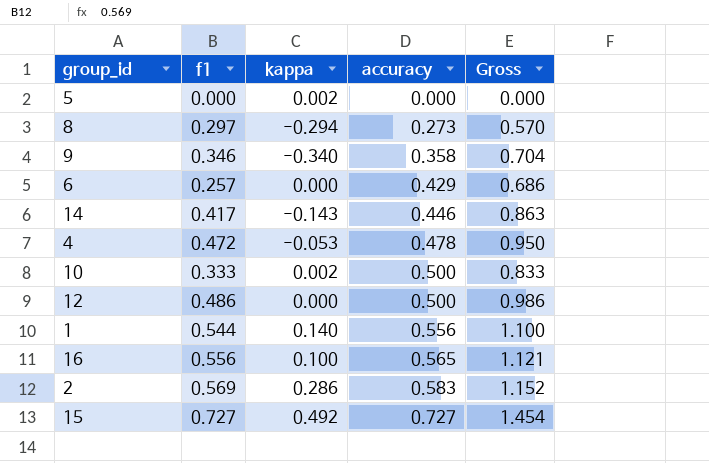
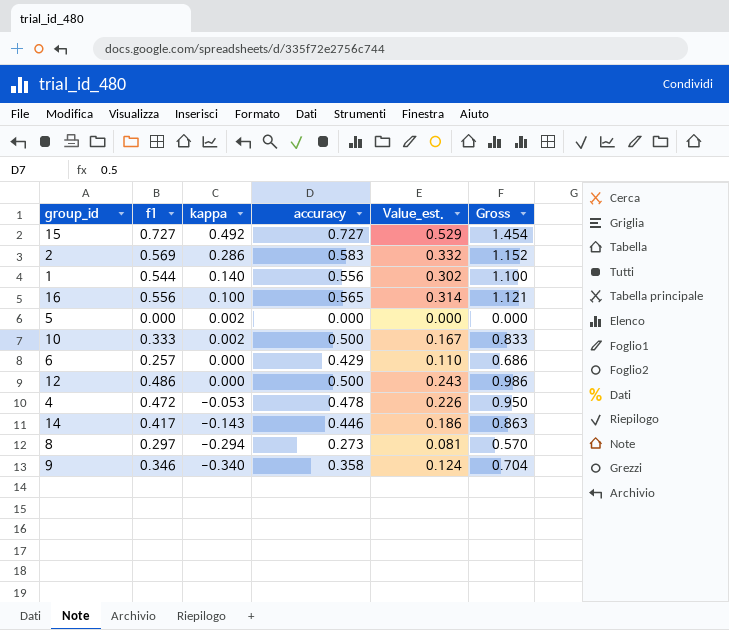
row order: accuracy ascending -> kappa descending
column Value_est. | formula: none -> [f1] * [accuracy]

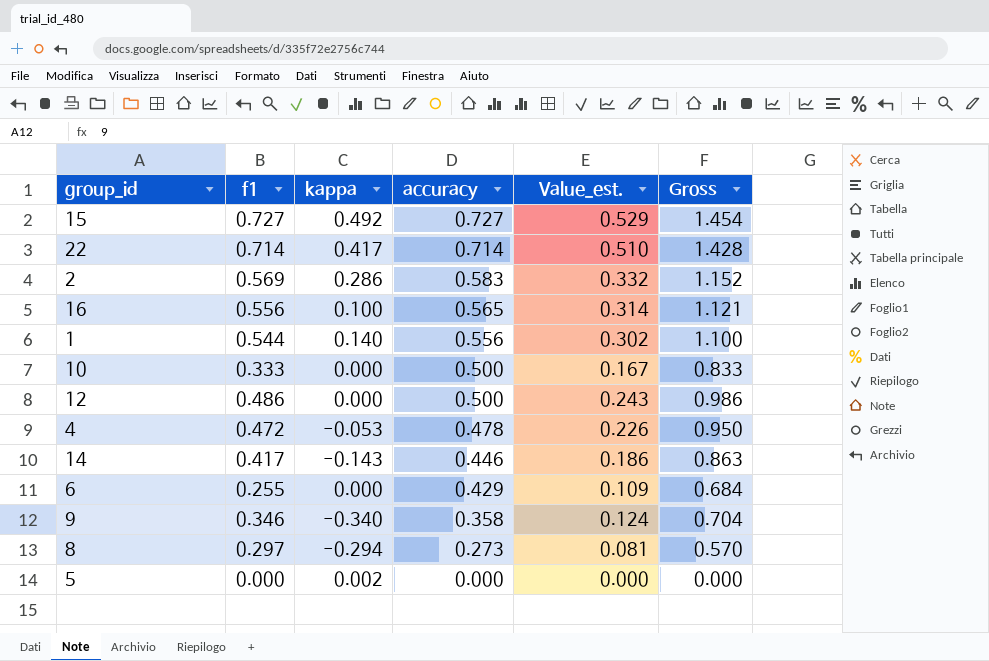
row order: kappa descending -> accuracy descending
row 22: none -> 0.714 | 0.417 | 0.714 | 0.510 | 1.428
10 | kappa: 0.002 -> 0.000
6 | f1: 0.257 -> 0.255
6 | Value_est.: 0.110 -> 0.109
6 | Gross: 0.686 -> 0.684

